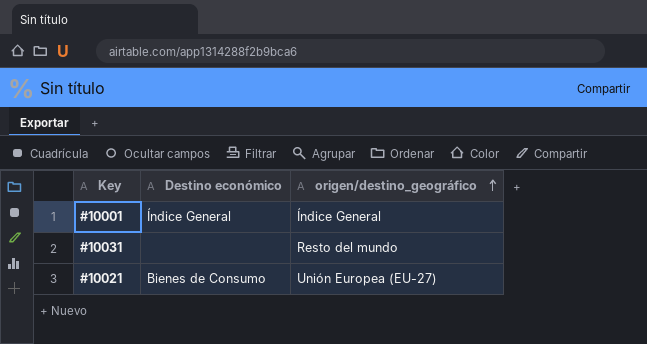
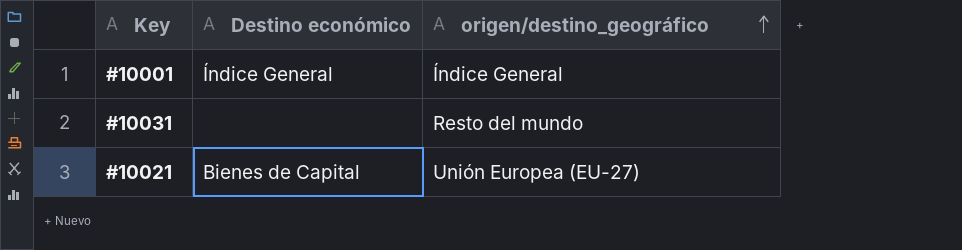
#10021 | Destino económico: Bienes de Consumo -> Bienes de Capital

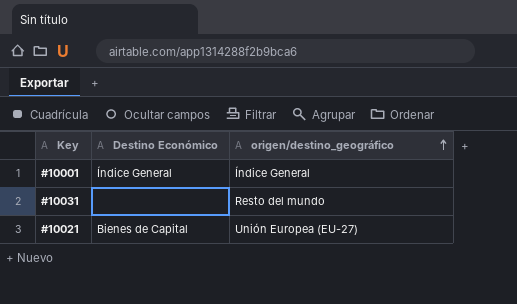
column name: Destino económico -> Destino Económico

